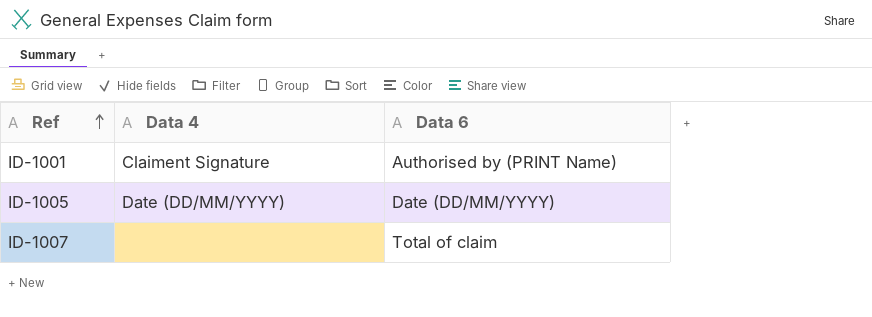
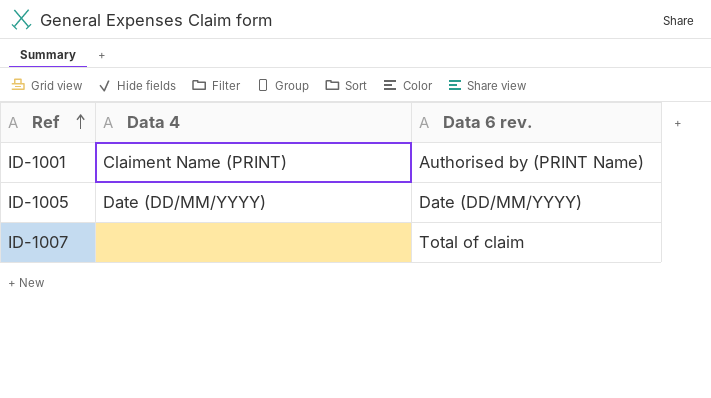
column name: Data 6 -> Data 6 rev.
ID-1001 | Data 4: Claiment Signature -> Claiment Name (PRINT)

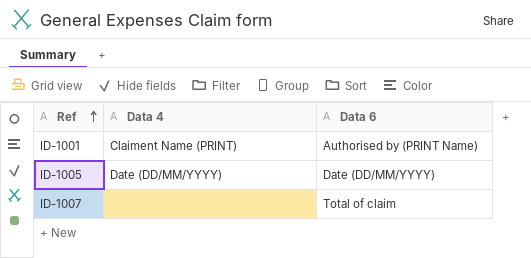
column name: Data 6 rev. -> Data 6

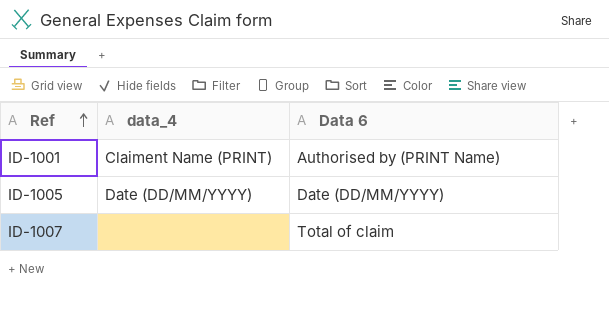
column name: Data 4 -> data_4

